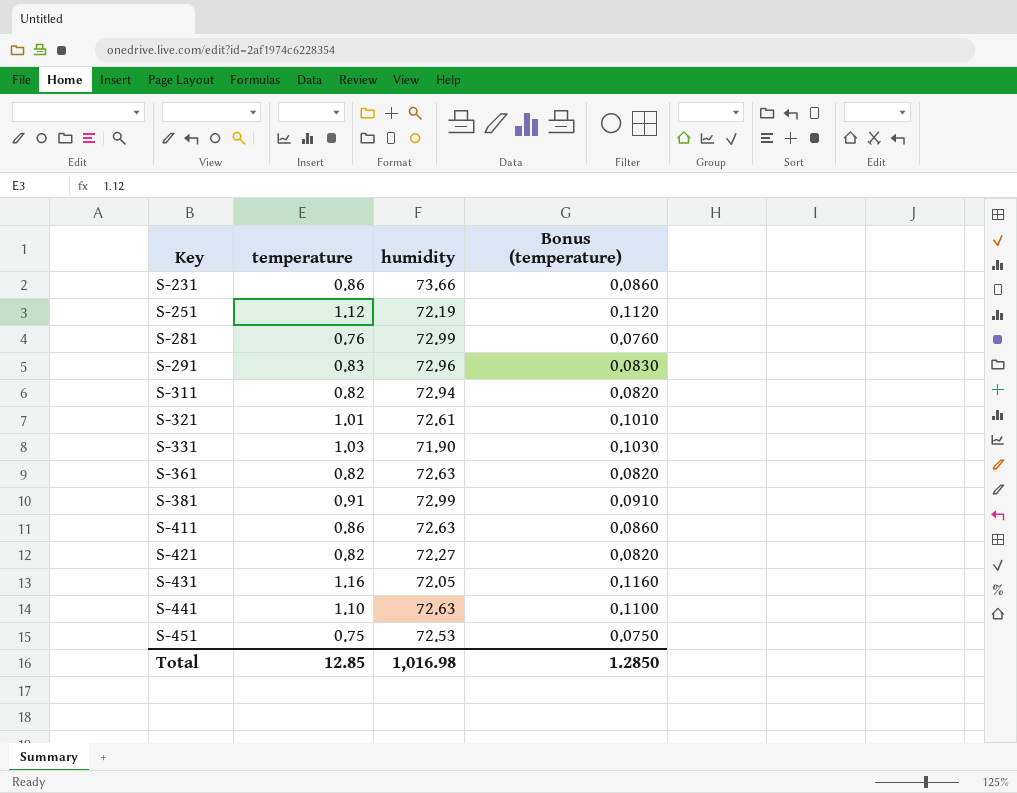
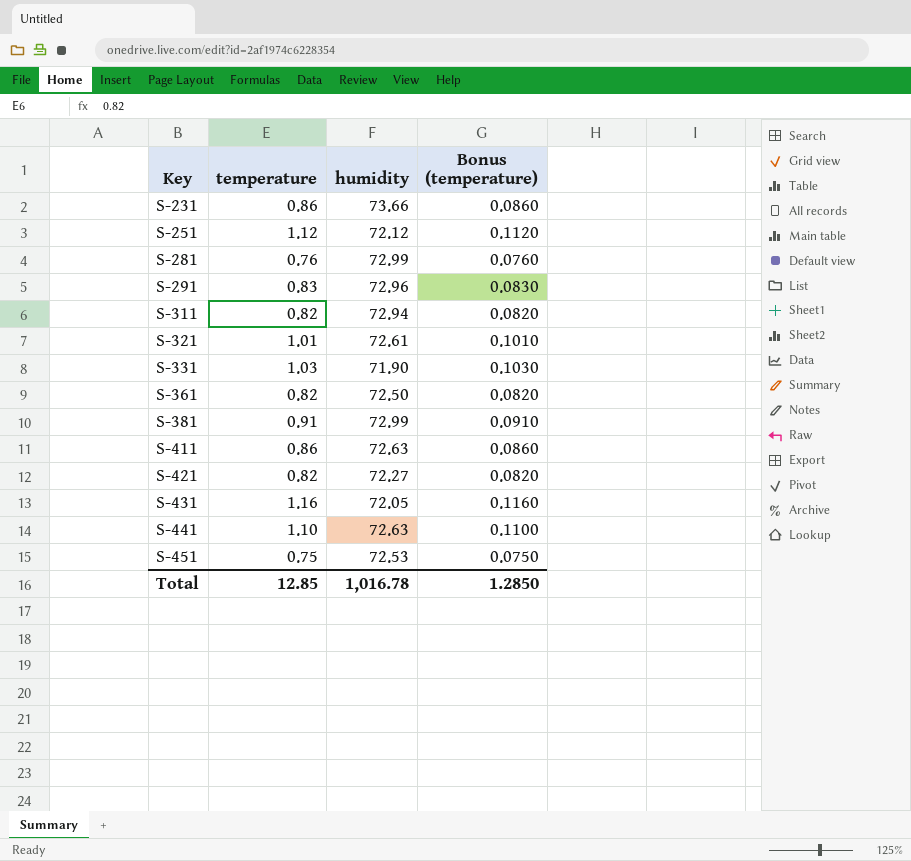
S-251 | humidity: 72.19 -> 72.12
S-361 | humidity: 72.63 -> 72.50
Total | humidity: 1,016.98 -> 1,016.78

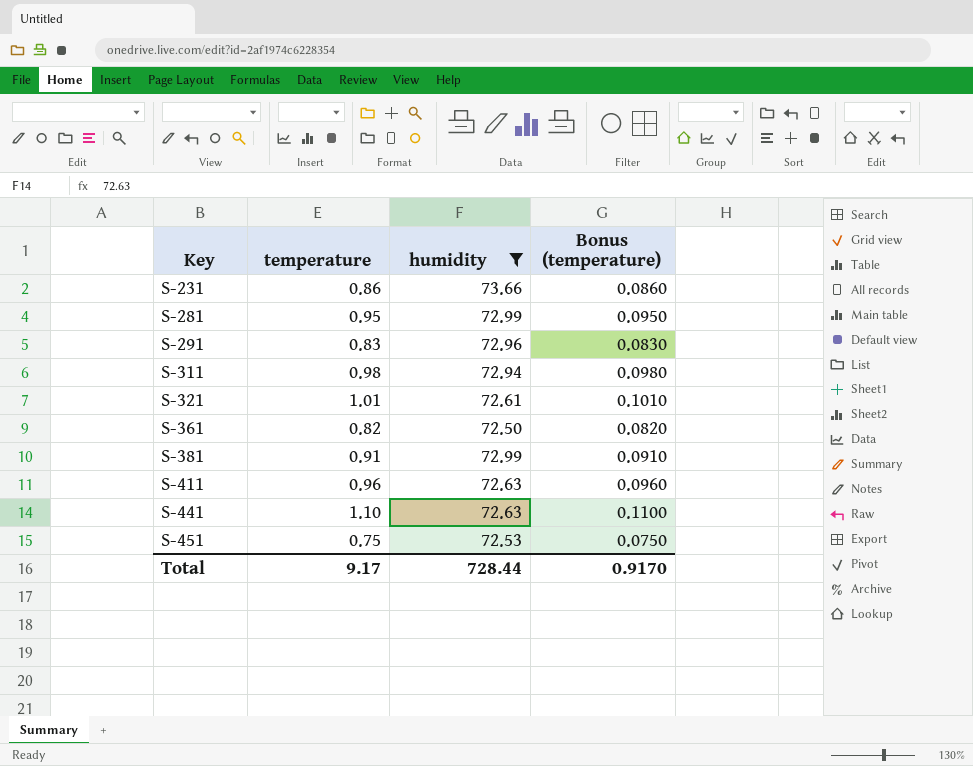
filter: none -> humidity >= 72.50
S-281 | temperature: 0.76 -> 0.95
S-281 | Bonus (temperature): 0.0760 -> 0.0950
S-311 | temperature: 0.82 -> 0.98
S-311 | Bonus (temperature): 0.0820 -> 0.0980
S-411 | temperature: 0.86 -> 0.96
S-411 | Bonus (temperature): 0.0860 -> 0.0960
Total | temperature: 12.85 -> 9.17
Total | humidity: 1,016.78 -> 728.44
Total | Bonus (temperature): 1.2850 -> 0.9170

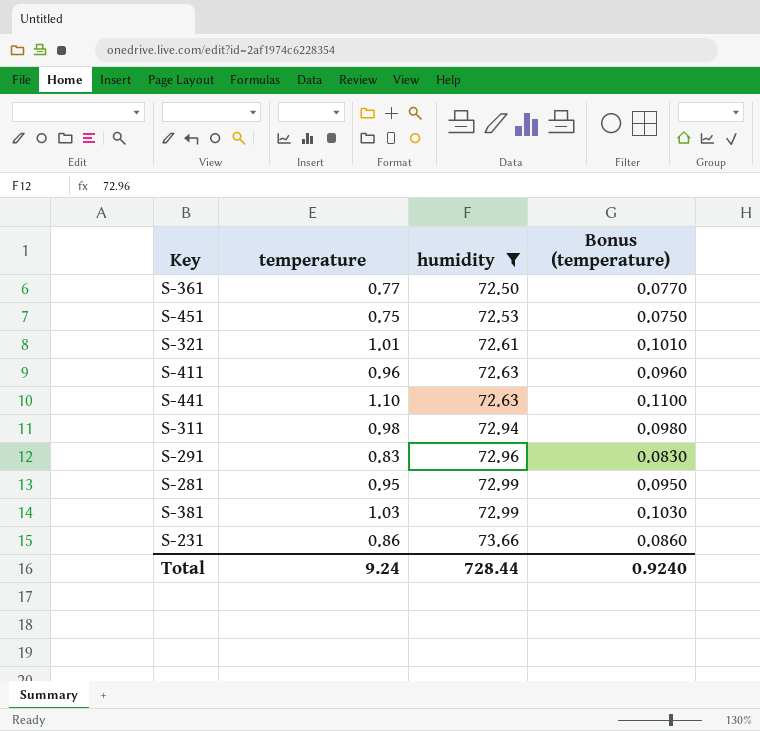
row order: Key ascending -> humidity ascending
S-361 | temperature: 0.82 -> 0.77
S-361 | Bonus (temperature): 0.0820 -> 0.0770
S-381 | temperature: 0.91 -> 1.03
S-381 | Bonus (temperature): 0.0910 -> 0.1030
Total | temperature: 9.17 -> 9.24
Total | Bonus (temperature): 0.9170 -> 0.9240

